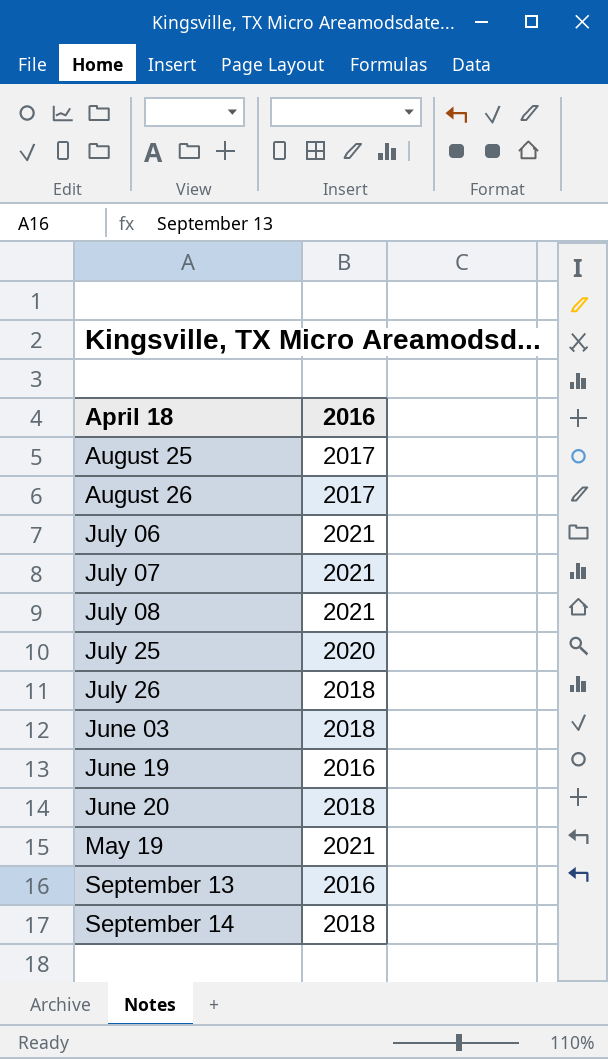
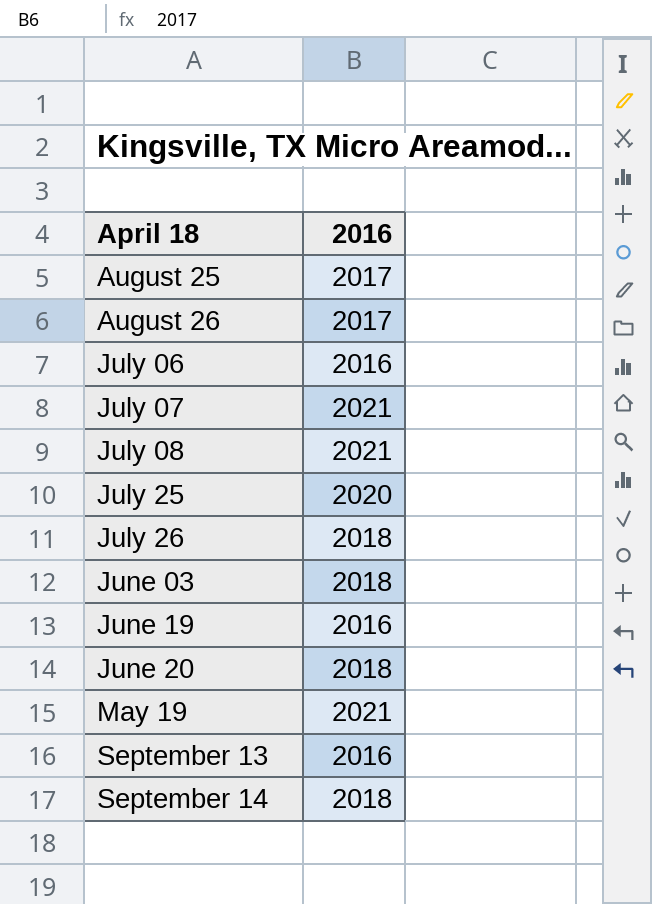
July 06 | 2016: 2021 -> 2016

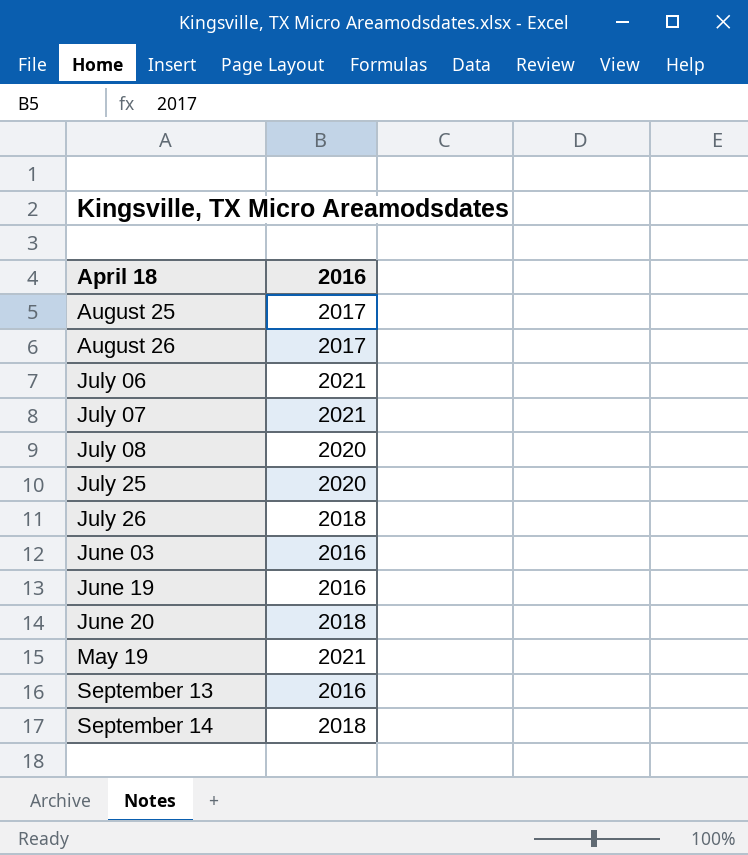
July 06 | 2016: 2016 -> 2021
July 08 | 2016: 2021 -> 2020
June 03 | 2016: 2018 -> 2016

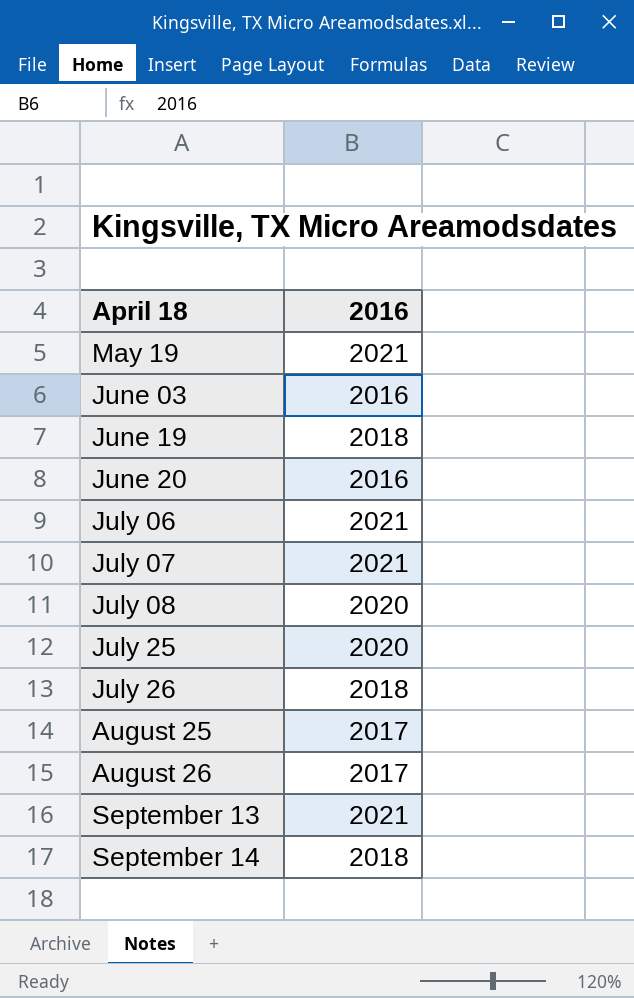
row order: none -> April 18 ascending
June 19 | 2016: 2016 -> 2018
June 20 | 2016: 2018 -> 2016
September 13 | 2016: 2016 -> 2021

